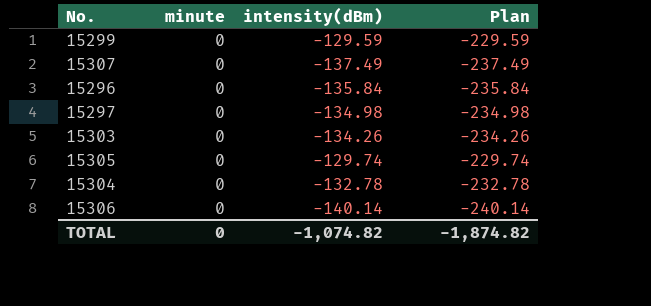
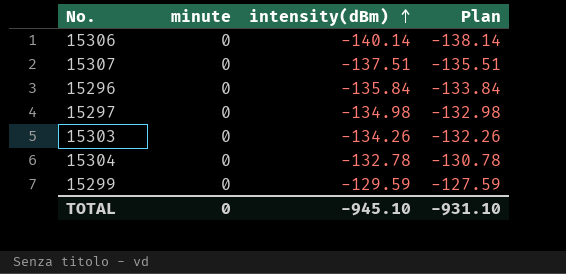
row order: none -> intensity(dBm) ascending
column Plan | formula: [intensity(dBm)] - 100 -> [intensity(dBm)] + 2
row 15305: 0 | -129.74 | -229.74 -> none
15307 | intensity(dBm): -137.49 -> -137.51
TOTAL | intensity(dBm): -1,074.82 -> -945.10
TOTAL | Plan: -1,874.82 -> -931.10

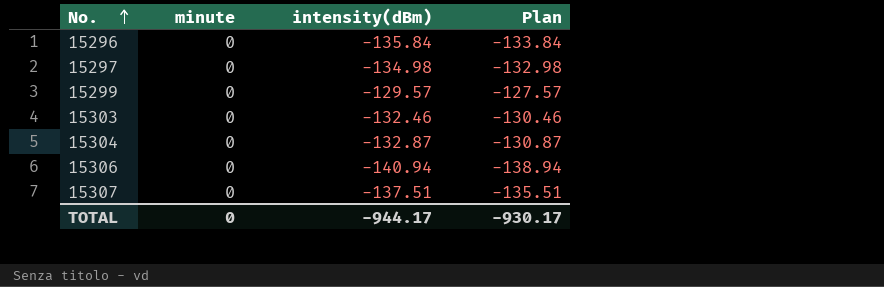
row order: intensity(dBm) ascending -> No. ascending
15299 | intensity(dBm): -129.59 -> -129.57
15299 | Plan: -127.59 -> -127.57
15303 | intensity(dBm): -134.26 -> -132.46
15303 | Plan: -132.26 -> -130.46
15304 | intensity(dBm): -132.78 -> -132.87
15304 | Plan: -130.78 -> -130.87
15306 | intensity(dBm): -140.14 -> -140.94
15306 | Plan: -138.14 -> -138.94
TOTAL | intensity(dBm): -945.10 -> -944.17
TOTAL | Plan: -931.10 -> -930.17

